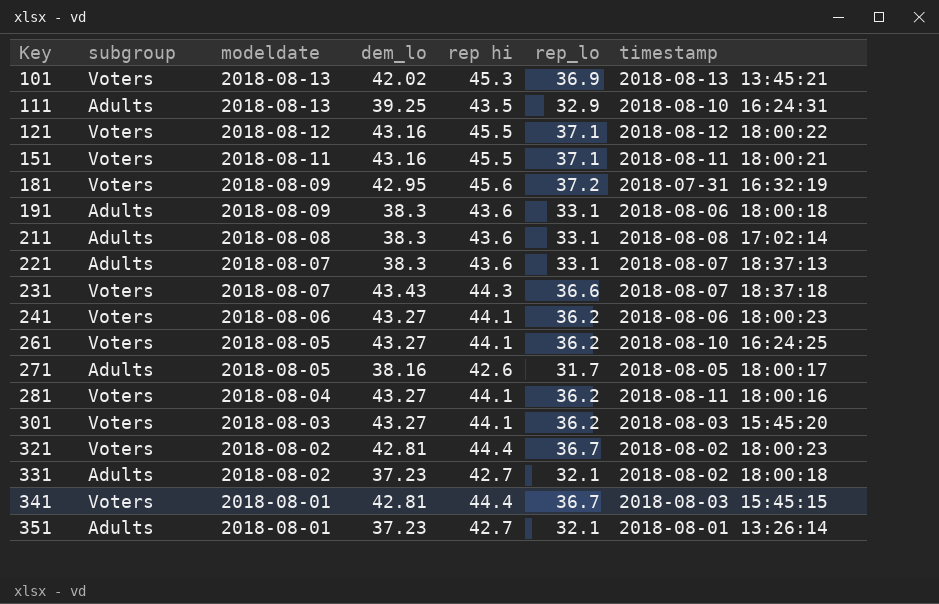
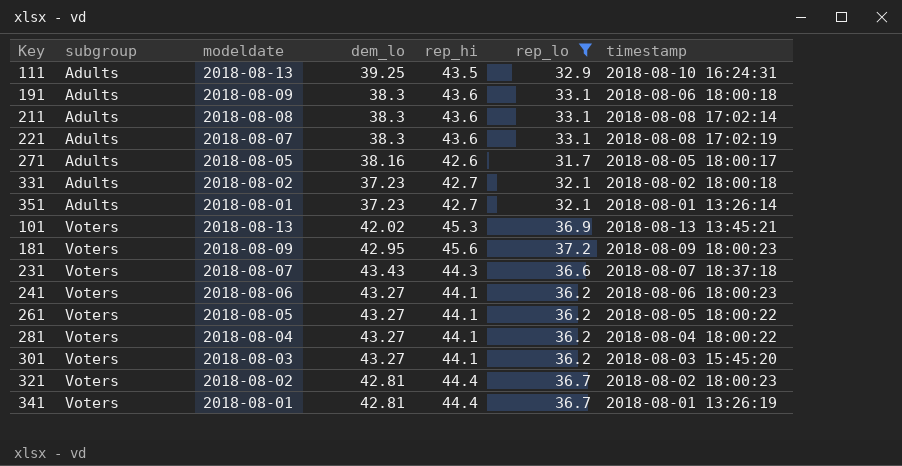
filter: none -> rep_lo != 37.1
row order: Key ascending -> subgroup ascending
column name: rep hi -> rep_hi
221 | timestamp: 2018-08-07 18:37:13 -> 2018-08-08 17:02:19
181 | timestamp: 2018-07-31 16:32:19 -> 2018-08-09 18:00:23
261 | timestamp: 2018-08-10 16:24:25 -> 2018-08-05 18:00:22
281 | timestamp: 2018-08-11 18:00:16 -> 2018-08-04 18:00:22
341 | timestamp: 2018-08-03 15:45:15 -> 2018-08-01 13:26:19

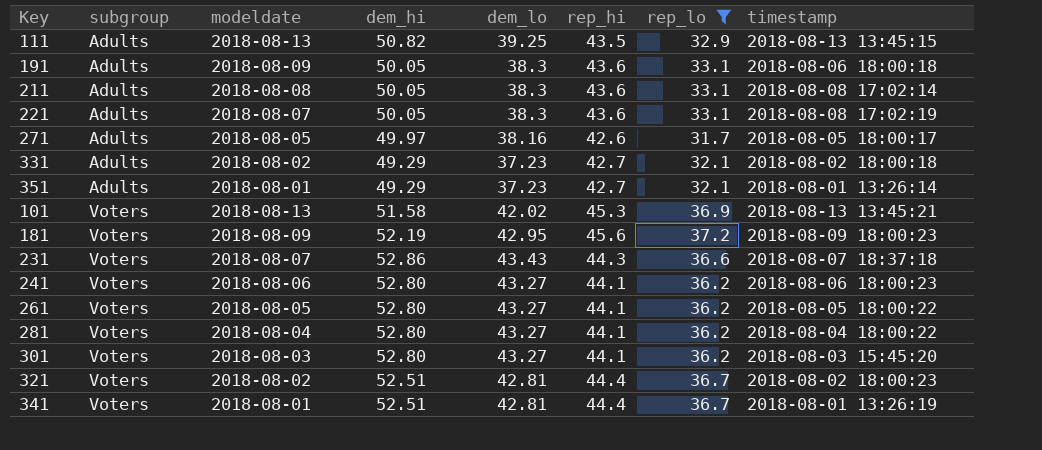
column dem_hi | position: none -> 4
111 | timestamp: 2018-08-10 16:24:31 -> 2018-08-13 13:45:15

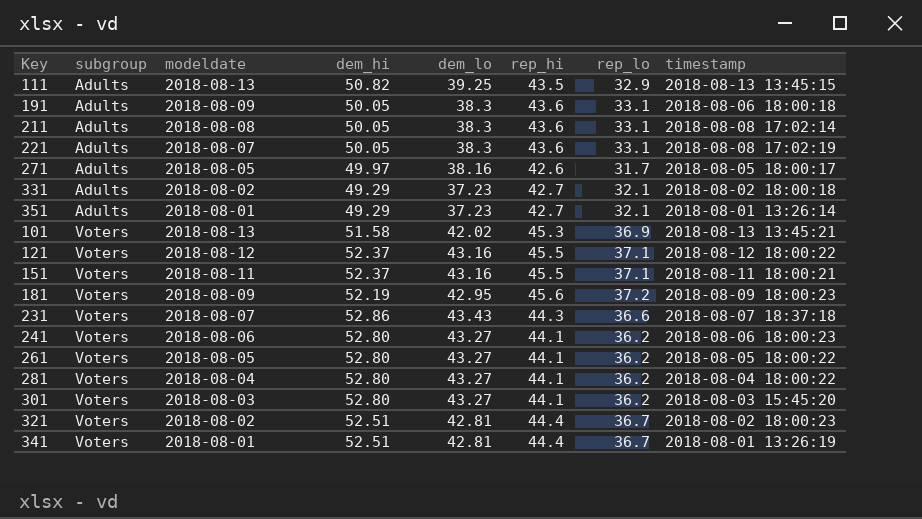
filter: rep_lo != 37.1 -> none

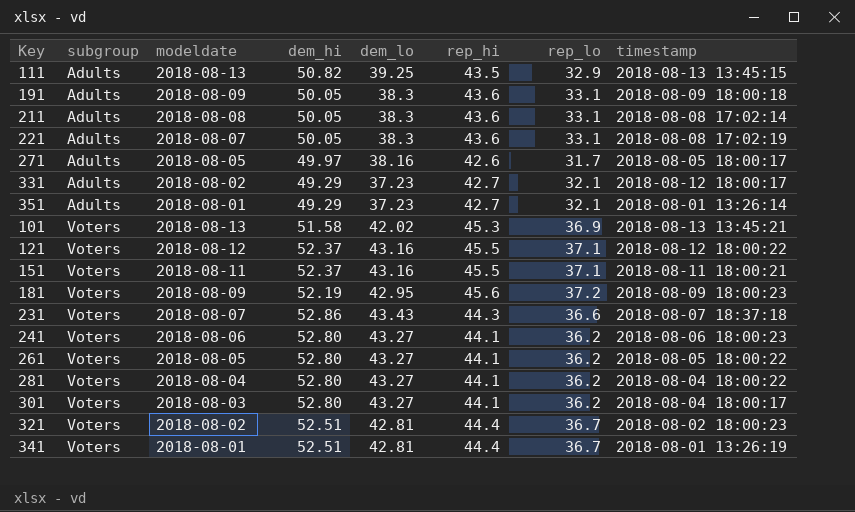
191 | timestamp: 2018-08-06 18:00:18 -> 2018-08-09 18:00:18
331 | timestamp: 2018-08-02 18:00:18 -> 2018-08-12 18:00:17
301 | timestamp: 2018-08-03 15:45:20 -> 2018-08-04 18:00:17

